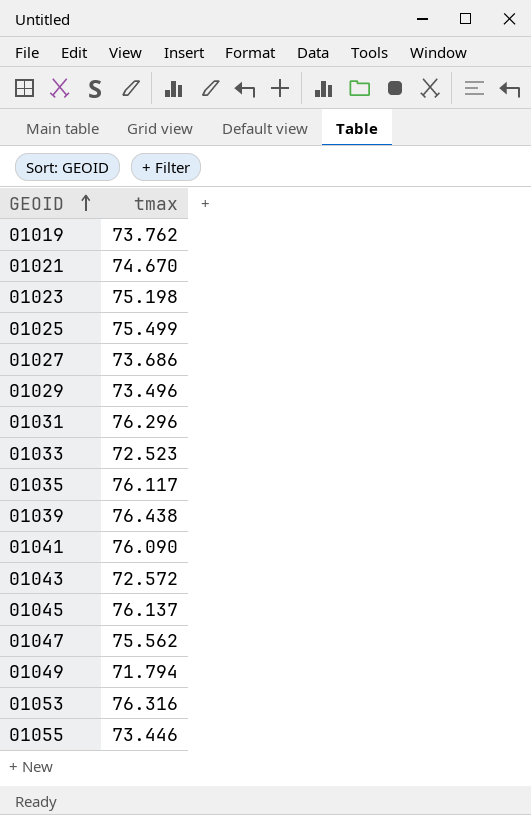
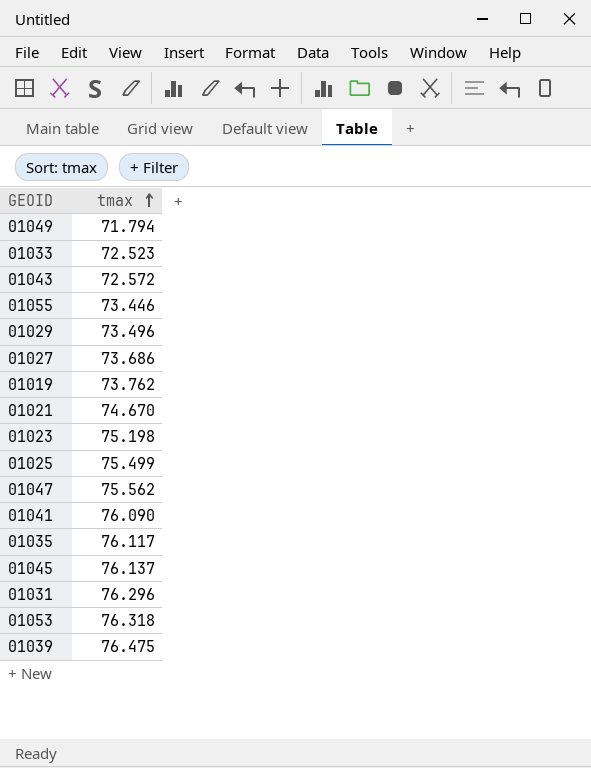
row order: GEOID ascending -> tmax ascending
01053 | tmax: 76.316 -> 76.318
01039 | tmax: 76.438 -> 76.475

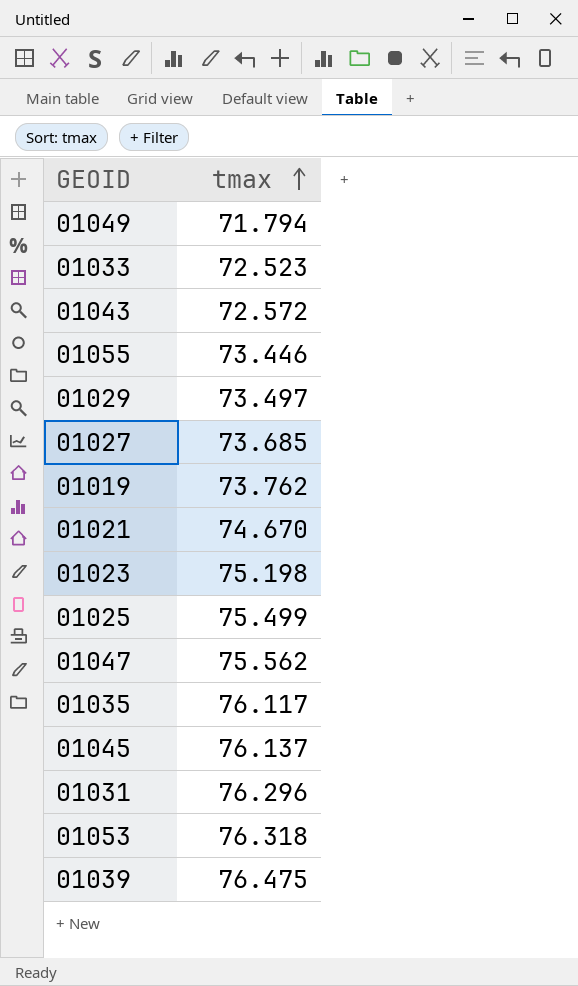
row 01041: 76.090 -> none
01029 | tmax: 73.496 -> 73.497
01027 | tmax: 73.686 -> 73.685

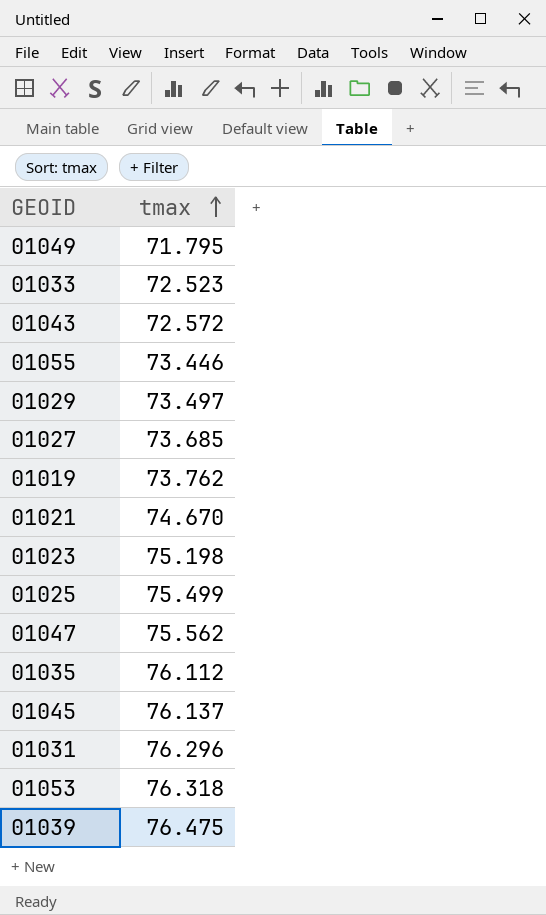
01049 | tmax: 71.794 -> 71.795
01035 | tmax: 76.117 -> 76.112

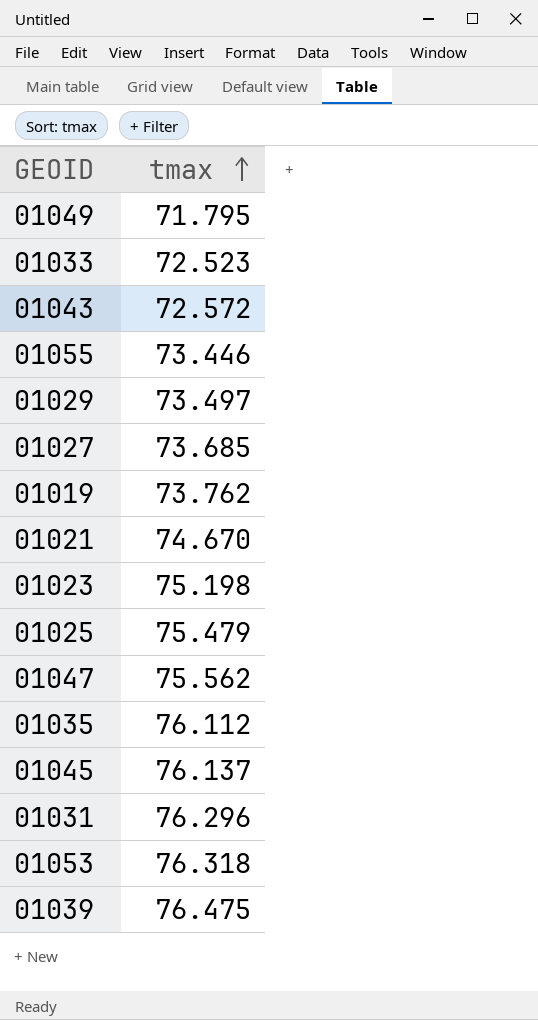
01025 | tmax: 75.499 -> 75.479

